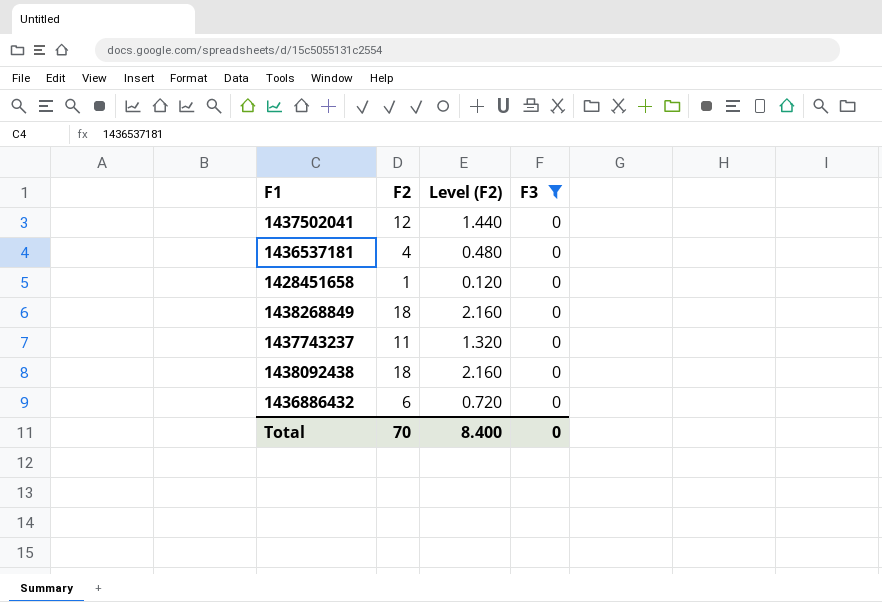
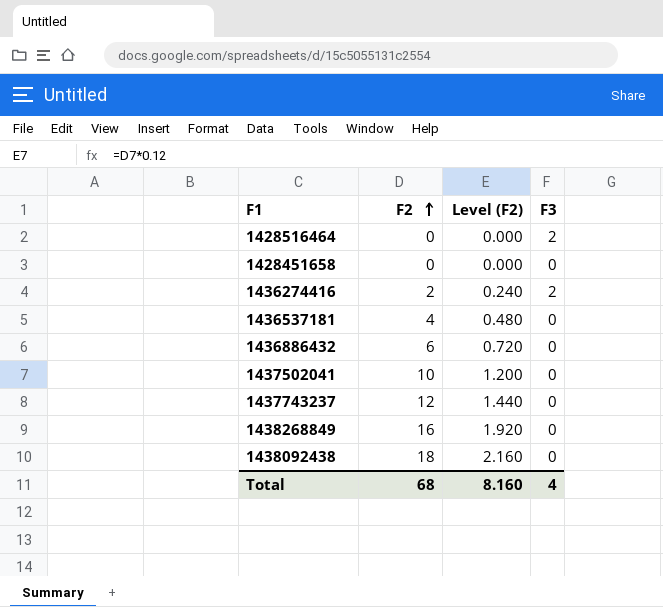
filter: F3 = 0 -> none
row order: none -> F2 ascending
1428451658 | F2: 1 -> 0
1428451658 | Level (F2): 0.120 -> 0.000
1437502041 | F2: 12 -> 10
1437502041 | Level (F2): 1.440 -> 1.200
1437743237 | F2: 11 -> 12
1437743237 | Level (F2): 1.320 -> 1.440
1438268849 | F2: 18 -> 16
1438268849 | Level (F2): 2.160 -> 1.920
Total | F2: 70 -> 68
Total | Level (F2): 8.400 -> 8.160
Total | F3: 0 -> 4

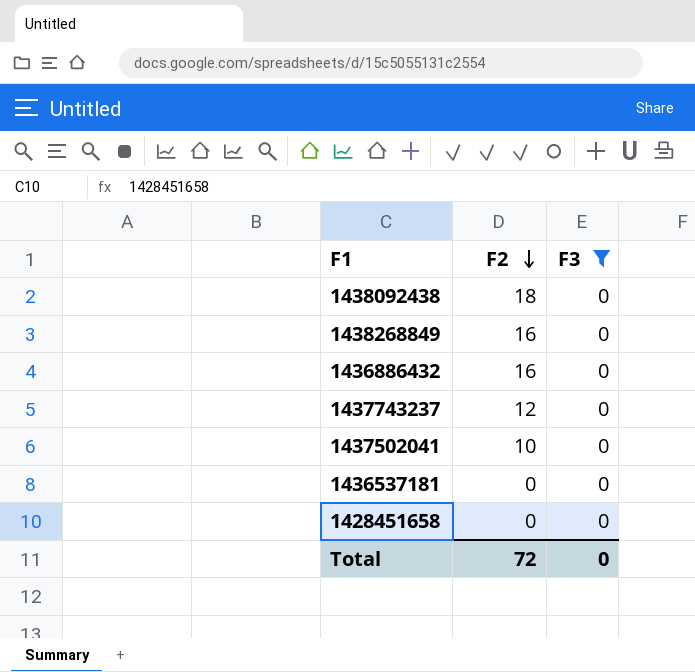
filter: none -> F3 = 0
row order: F2 ascending -> F2 descending
column Level (F2) | formula: [F2] * 0.12 -> none
1436886432 | F2: 6 -> 16
1436537181 | F2: 4 -> 0
Total | F2: 68 -> 72
Total | F3: 4 -> 0

